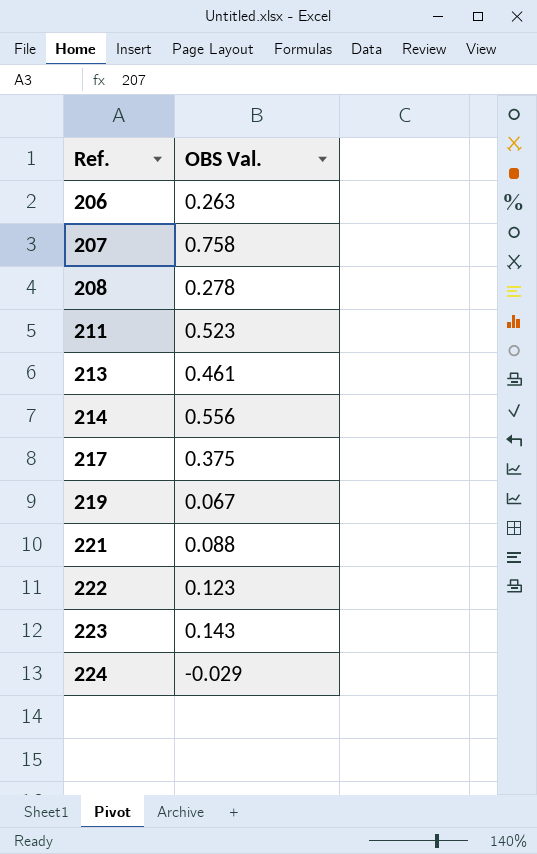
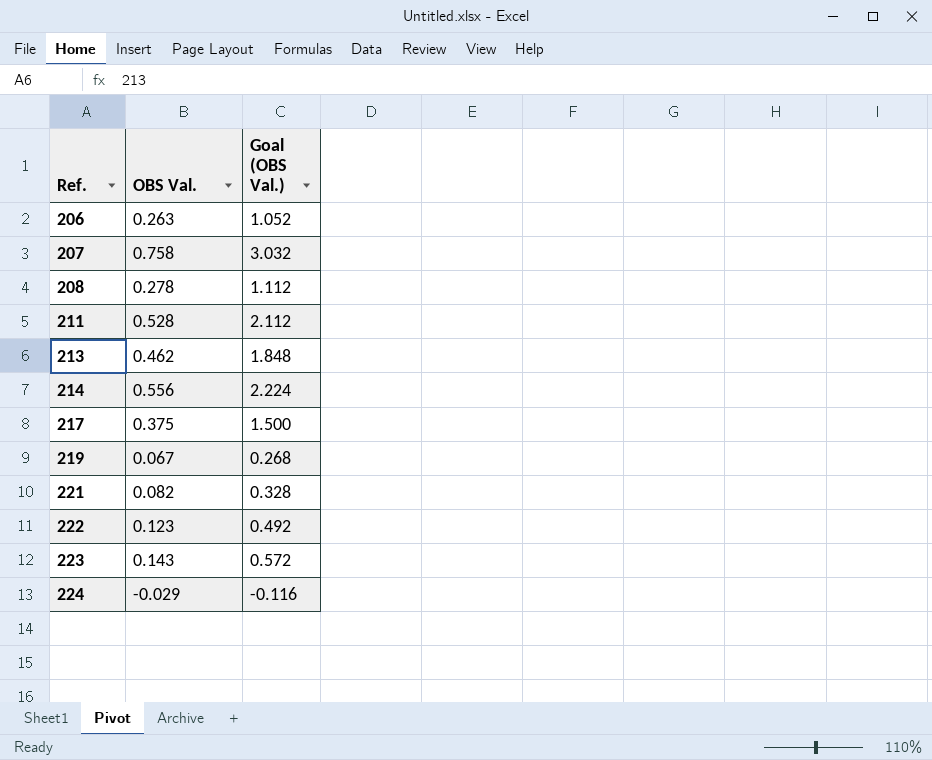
column Goal (OBS Val.) | formula: none -> [OBS Val.] * 4
211 | OBS Val.: 0.523 -> 0.528
213 | OBS Val.: 0.461 -> 0.462
221 | OBS Val.: 0.088 -> 0.082

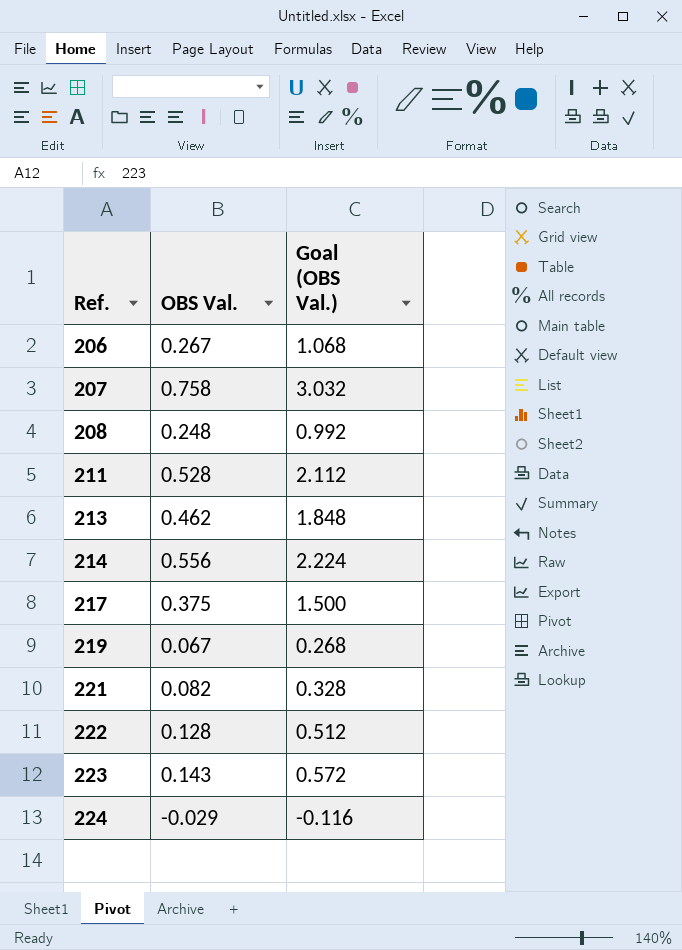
206 | OBS Val.: 0.263 -> 0.267
206 | Goal (OBS Val.): 1.052 -> 1.068
208 | OBS Val.: 0.278 -> 0.248
208 | Goal (OBS Val.): 1.112 -> 0.992
222 | OBS Val.: 0.123 -> 0.128
222 | Goal (OBS Val.): 0.492 -> 0.512

